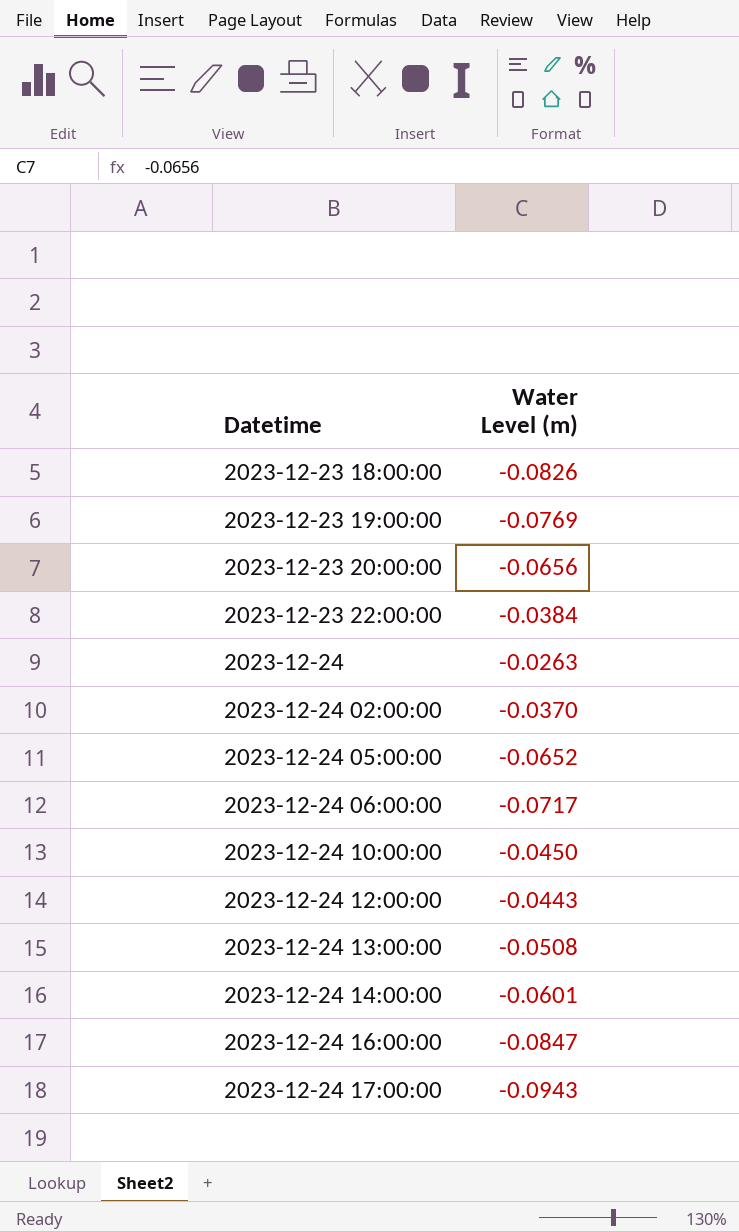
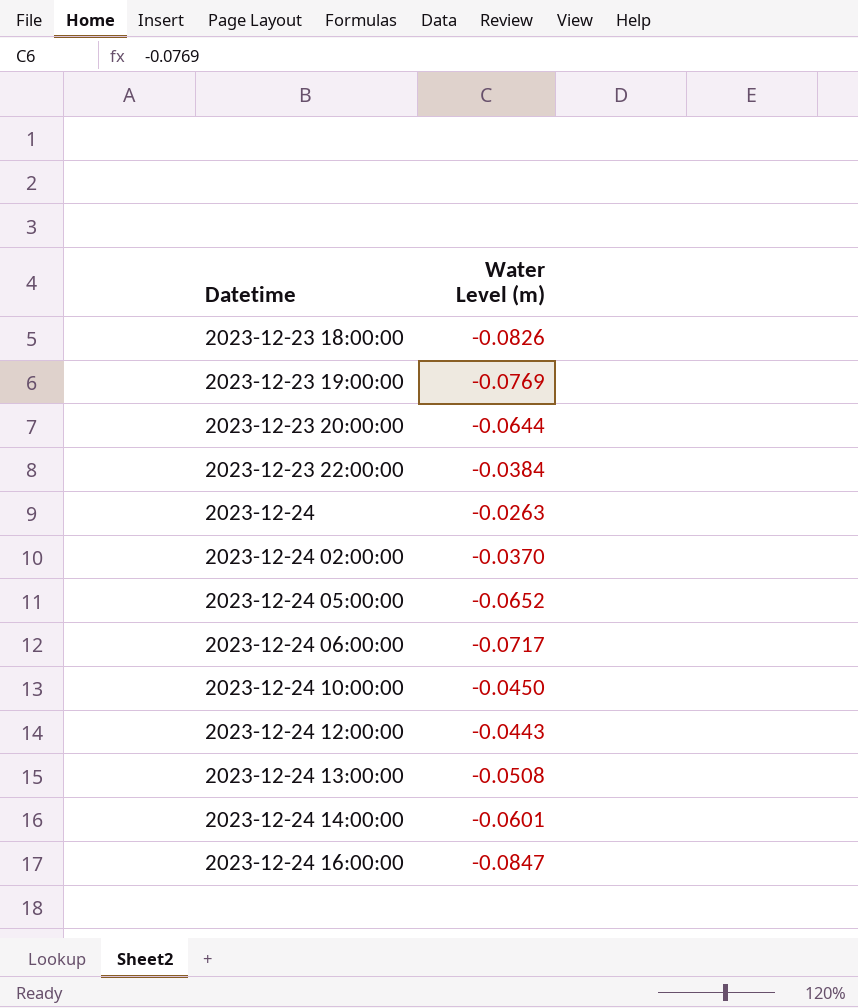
row 2023-12-24 17:00:00: -0.0943 -> none
2023-12-23 20:00:00 | Water Level (m): -0.0656 -> -0.0644

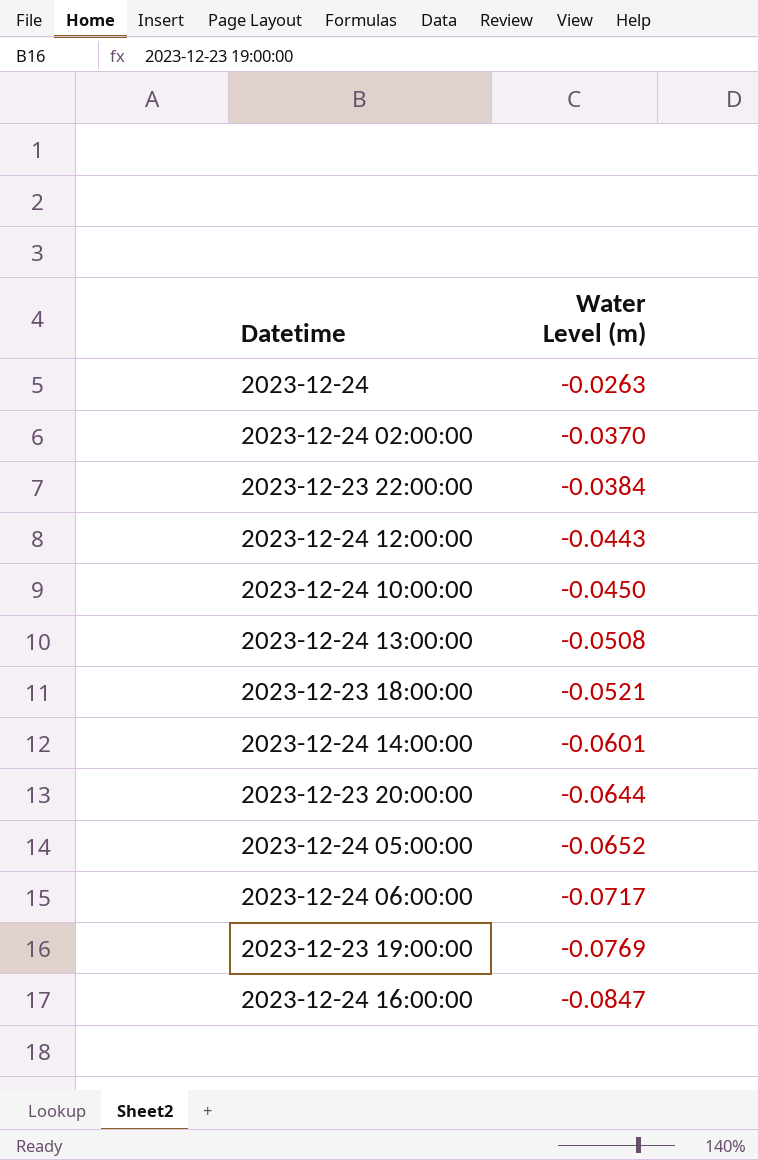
row order: Datetime ascending -> Water Level (m) descending
2023-12-23 18:00:00 | Water Level (m): -0.0826 -> -0.0521

